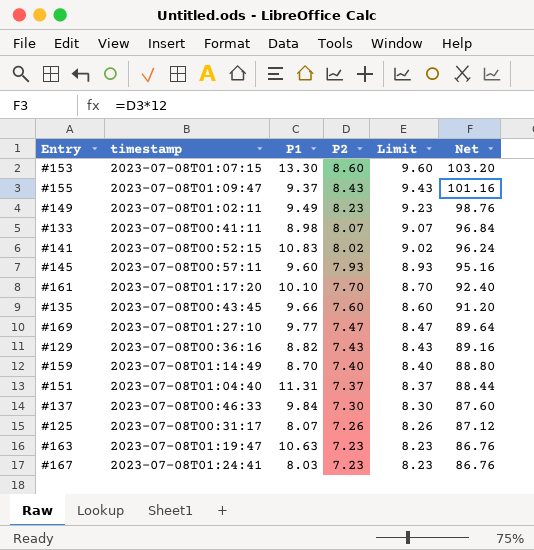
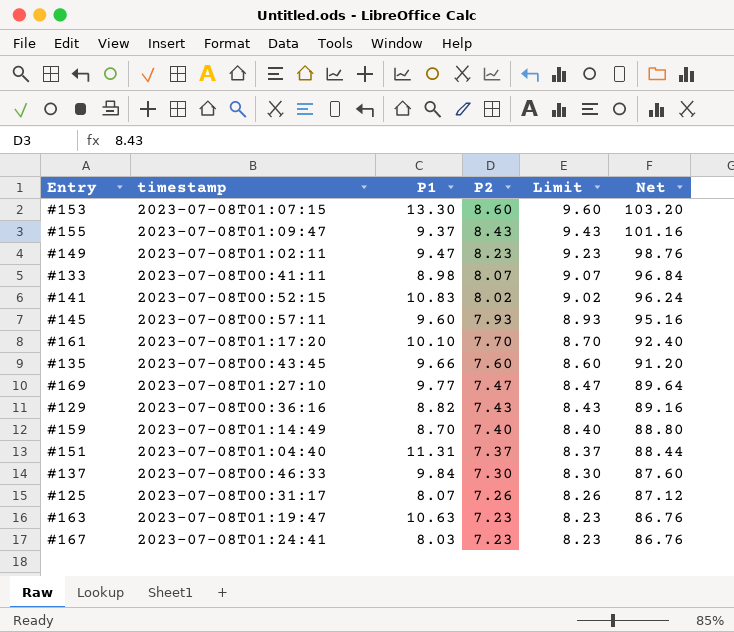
#149 | P1: 9.49 -> 9.47

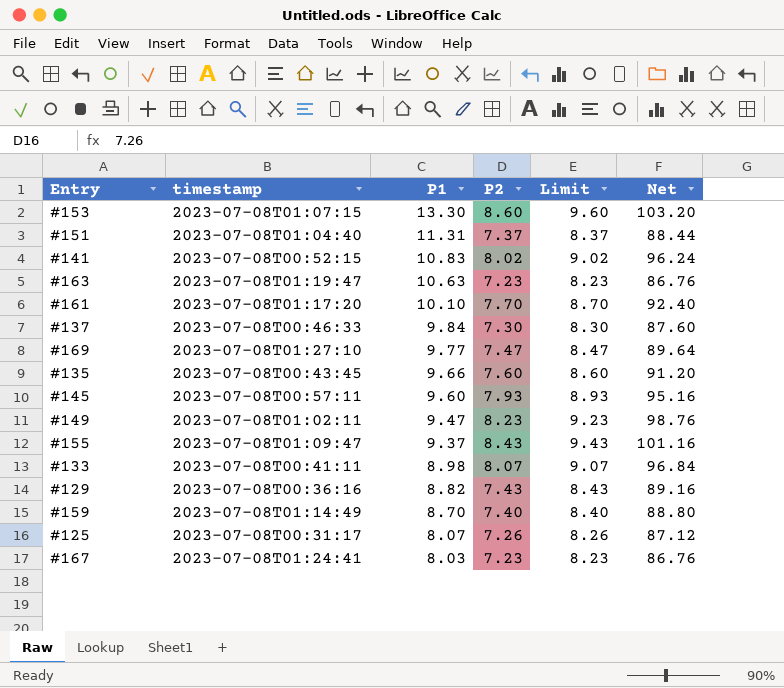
row order: P2 descending -> P1 descending

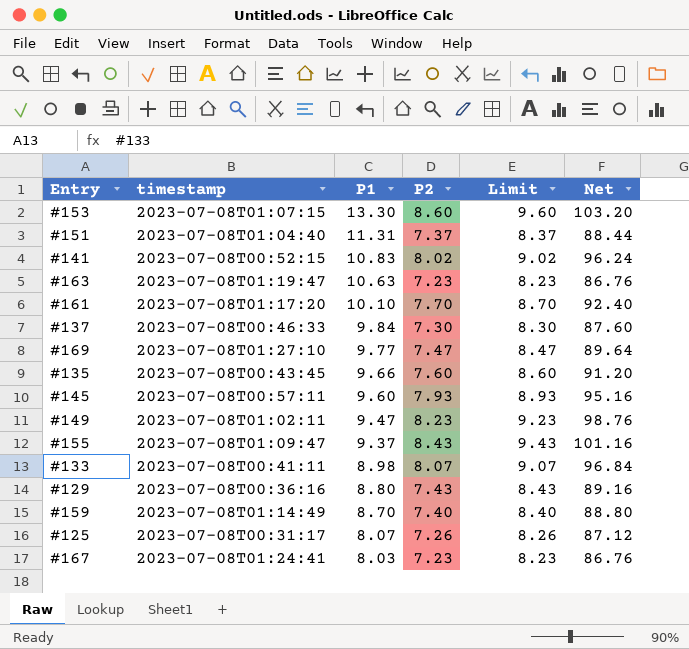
#129 | P1: 8.82 -> 8.80

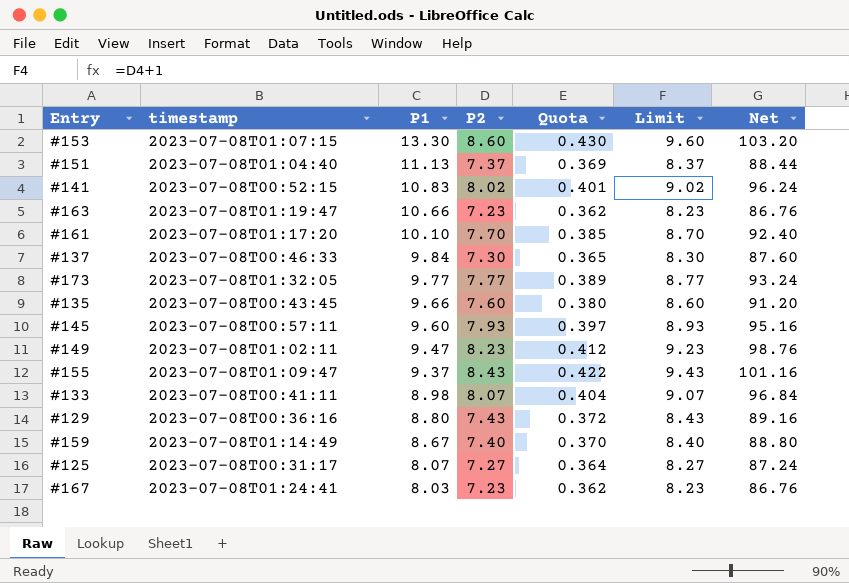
column Quota | formula: none -> [P2] * 0.05
row #169: 2023-07-08T01:27:10 | 9.77 | 7.47 | 8.47 | 89.64 -> none
#151 | P1: 11.31 -> 11.13
#163 | P1: 10.63 -> 10.66
row #173: none -> 2023-07-08T01:32:05 | 9.77 | 7.77 | 0.389 | 8.77 | 93.24
#159 | P1: 8.70 -> 8.67
#125 | P2: 7.26 -> 7.27
#125 | Limit: 8.26 -> 8.27
#125 | Net: 87.12 -> 87.24

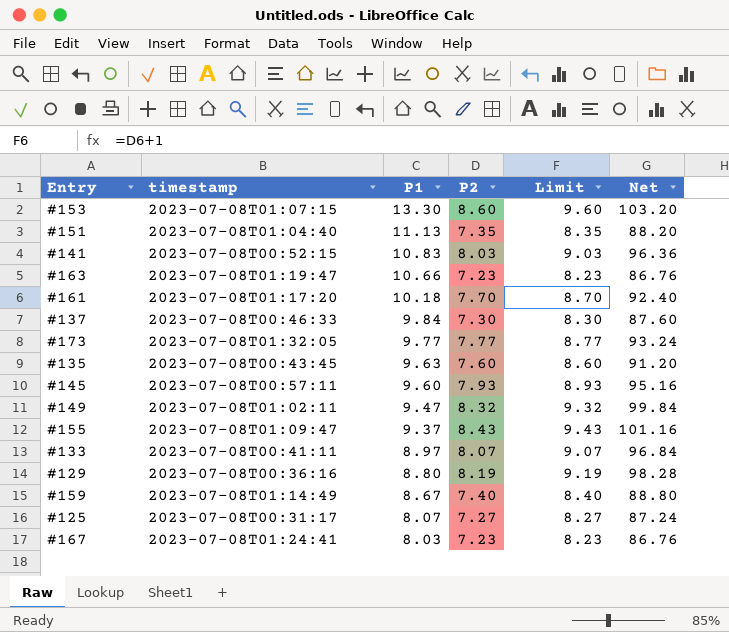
column Quota | formula: [P2] * 0.05 -> none
#151 | P2: 7.37 -> 7.35
#151 | Limit: 8.37 -> 8.35
#151 | Net: 88.44 -> 88.20
#141 | P2: 8.02 -> 8.03
#141 | Limit: 9.02 -> 9.03
#141 | Net: 96.24 -> 96.36
#161 | P1: 10.10 -> 10.18
#135 | P1: 9.66 -> 9.63
#149 | P2: 8.23 -> 8.32
#149 | Limit: 9.23 -> 9.32
#149 | Net: 98.76 -> 99.84
#133 | P1: 8.98 -> 8.97
#129 | P2: 7.43 -> 8.19
#129 | Limit: 8.43 -> 9.19
#129 | Net: 89.16 -> 98.28

